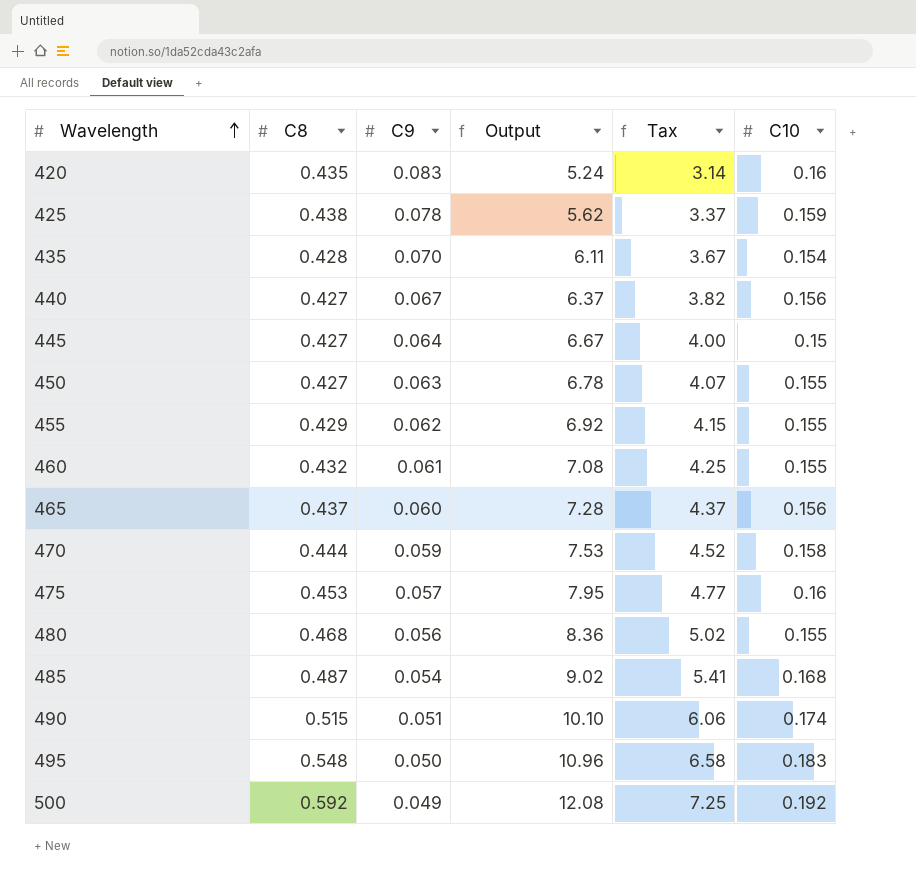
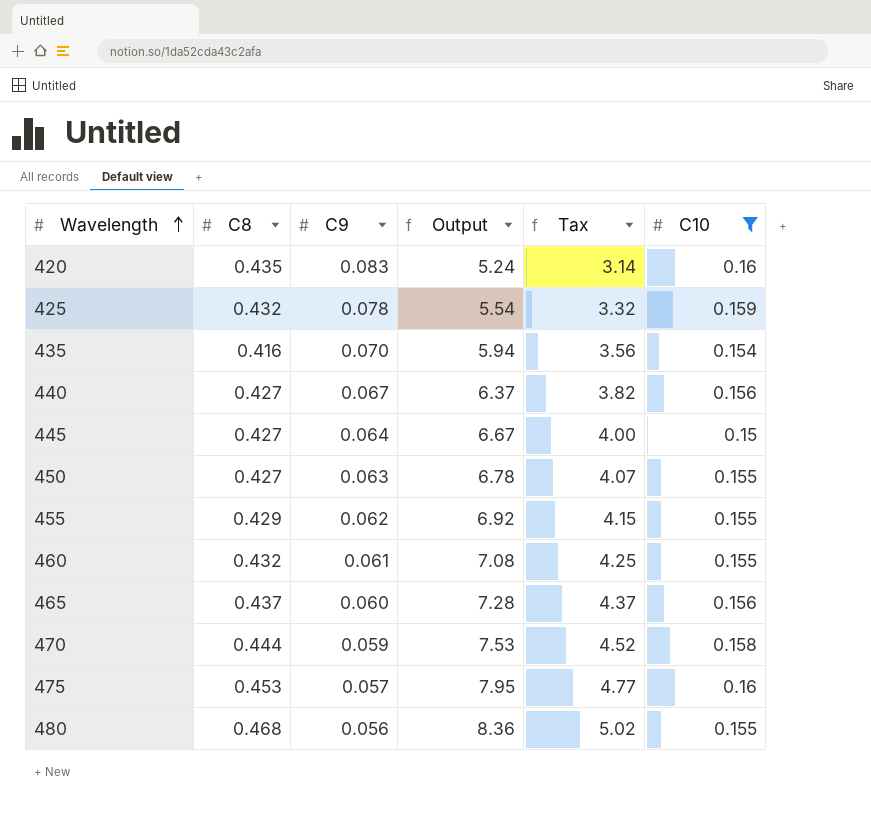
filter: none -> C10 <= 0.16
425 | C8: 0.438 -> 0.432
425 | Output: 5.62 -> 5.54
425 | Tax: 3.37 -> 3.32
435 | C8: 0.428 -> 0.416
435 | Output: 6.11 -> 5.94
435 | Tax: 3.67 -> 3.56

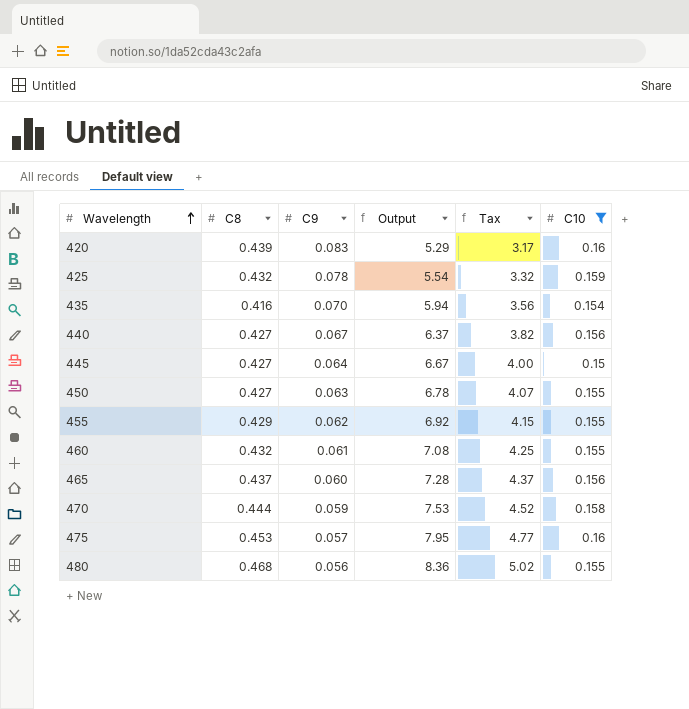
420 | C8: 0.435 -> 0.439
420 | Output: 5.24 -> 5.29
420 | Tax: 3.14 -> 3.17

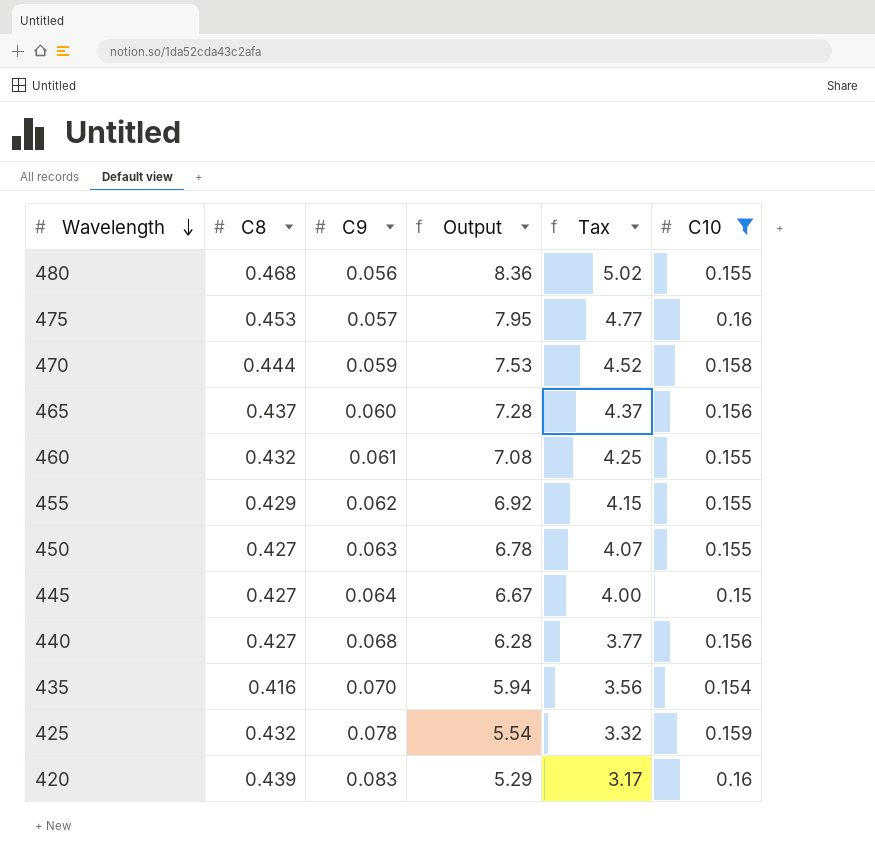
row order: Wavelength ascending -> Wavelength descending
440 | C9: 0.067 -> 0.068
440 | Output: 6.37 -> 6.28
440 | Tax: 3.82 -> 3.77

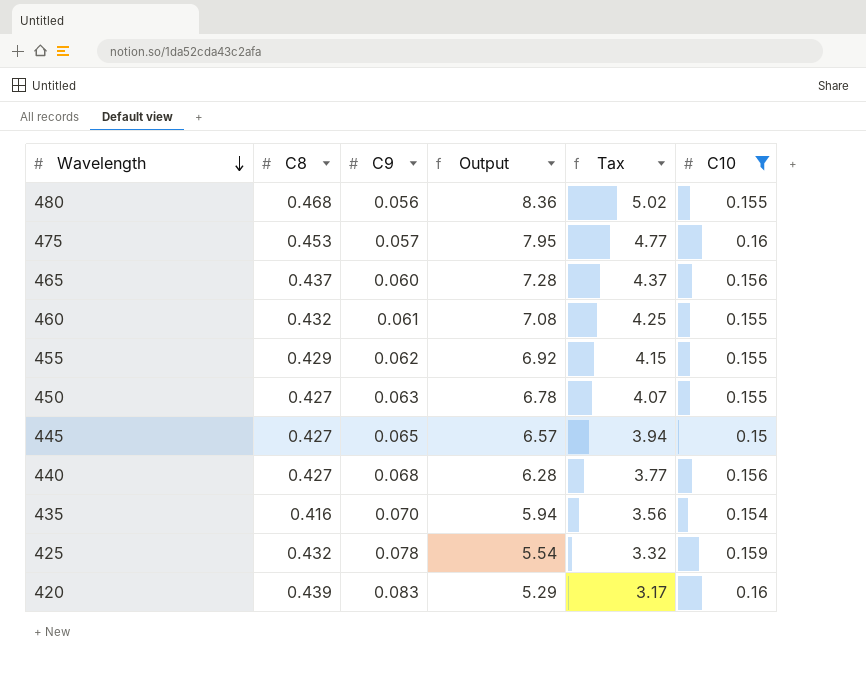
row 470: 0.444 | 0.059 | 7.53 | 4.52 | 0.158 -> none
445 | C9: 0.064 -> 0.065
445 | Output: 6.67 -> 6.57
445 | Tax: 4.00 -> 3.94

